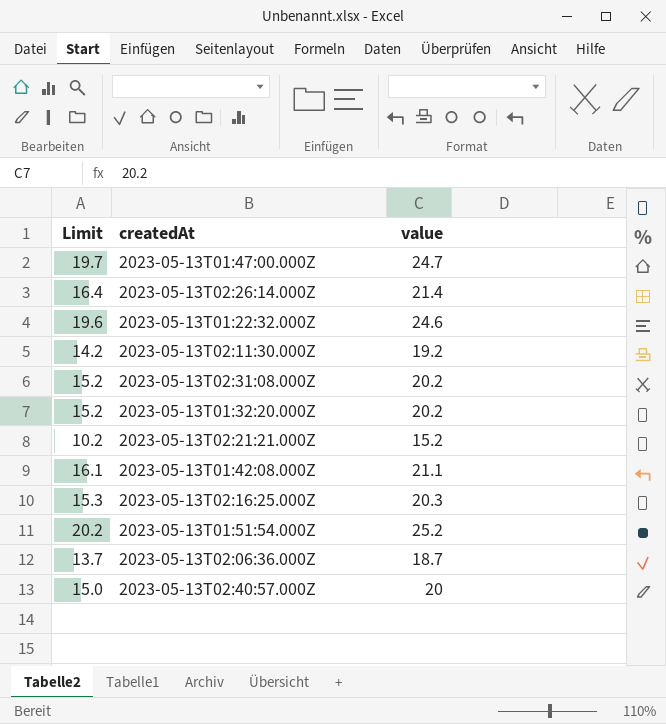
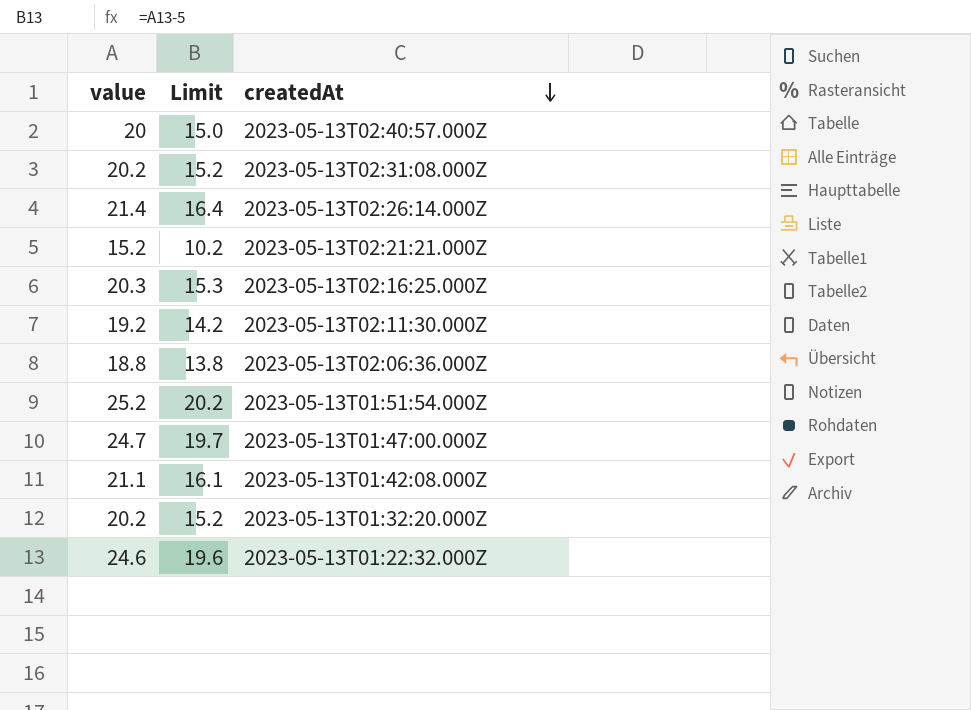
row order: none -> createdAt descending
column value | position: 3 -> 1
2023-05-13T02:06:36.000Z | value: 18.7 -> 18.8
2023-05-13T02:06:36.000Z | Limit: 13.7 -> 13.8

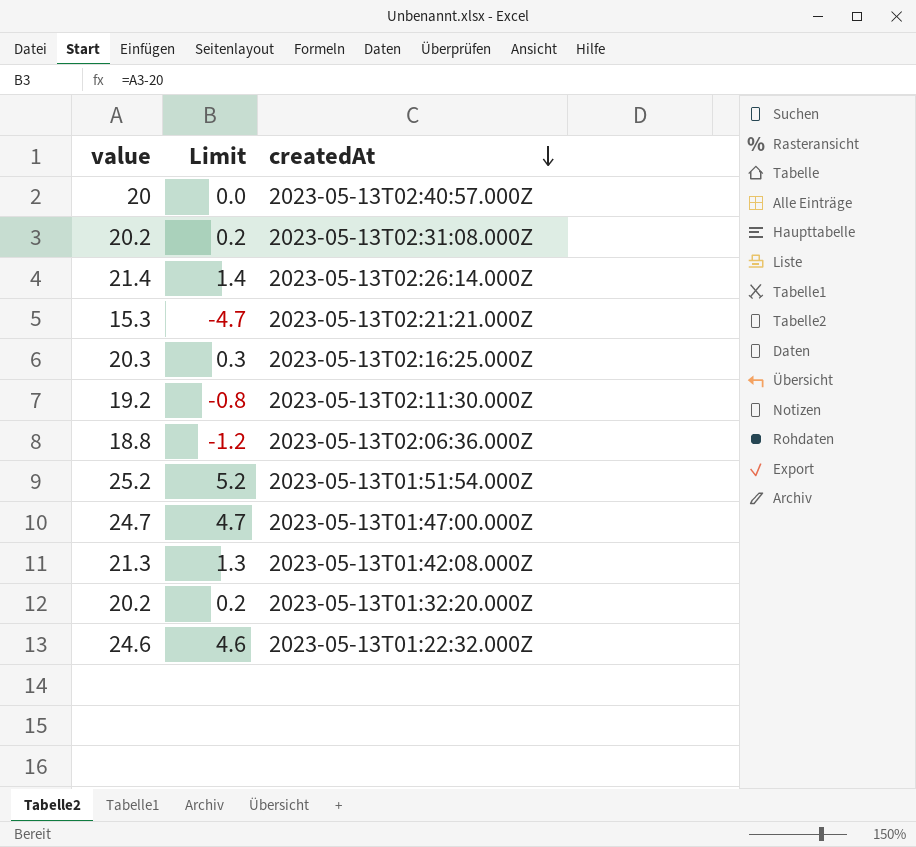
column Limit | formula: [value] - 5 -> [value] - 20
2023-05-13T02:21:21.000Z | value: 15.2 -> 15.3
2023-05-13T01:42:08.000Z | value: 21.1 -> 21.3

